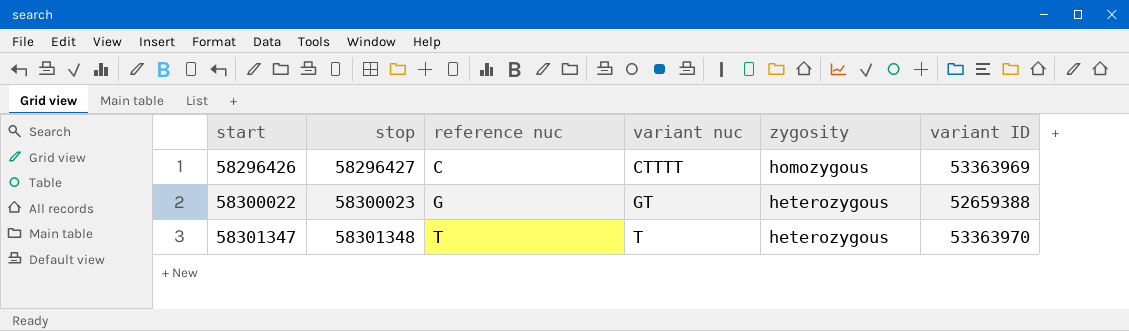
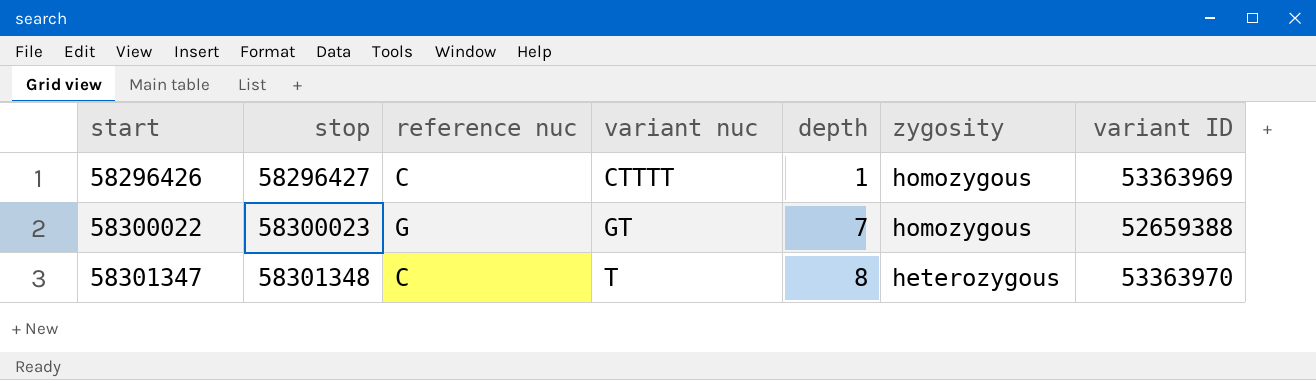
column depth | position: none -> 5
58300022 | zygosity: heterozygous -> homozygous
58301347 | reference nuc: T -> C

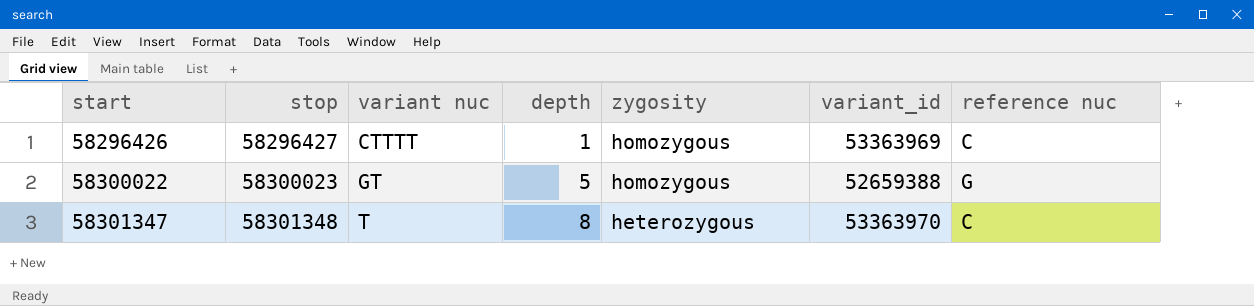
column name: variant ID -> variant_id
column reference nuc | position: 3 -> 7
58300022 | depth: 7 -> 5

